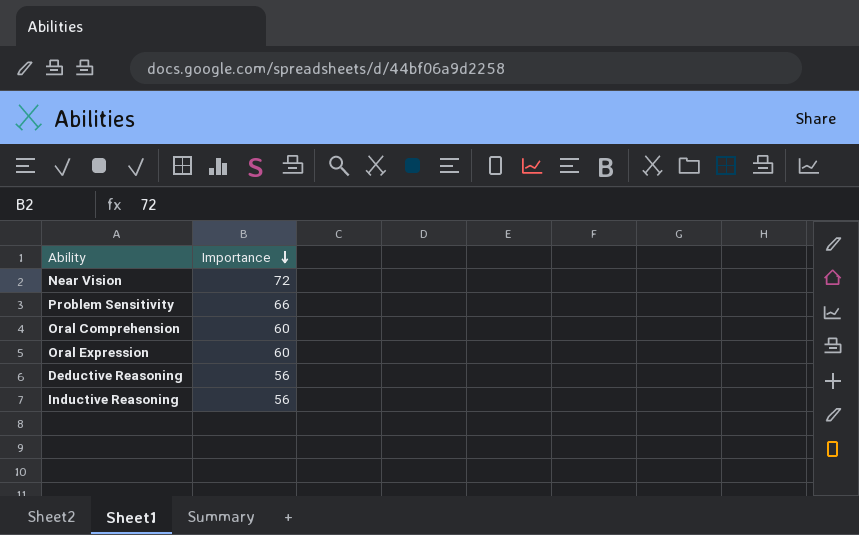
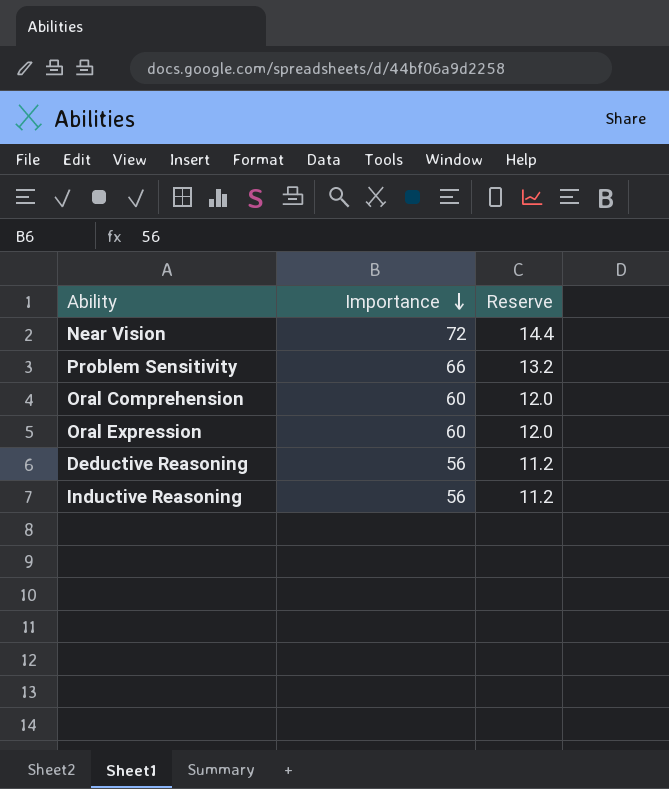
column Reserve | formula: none -> [Importance] * 0.2

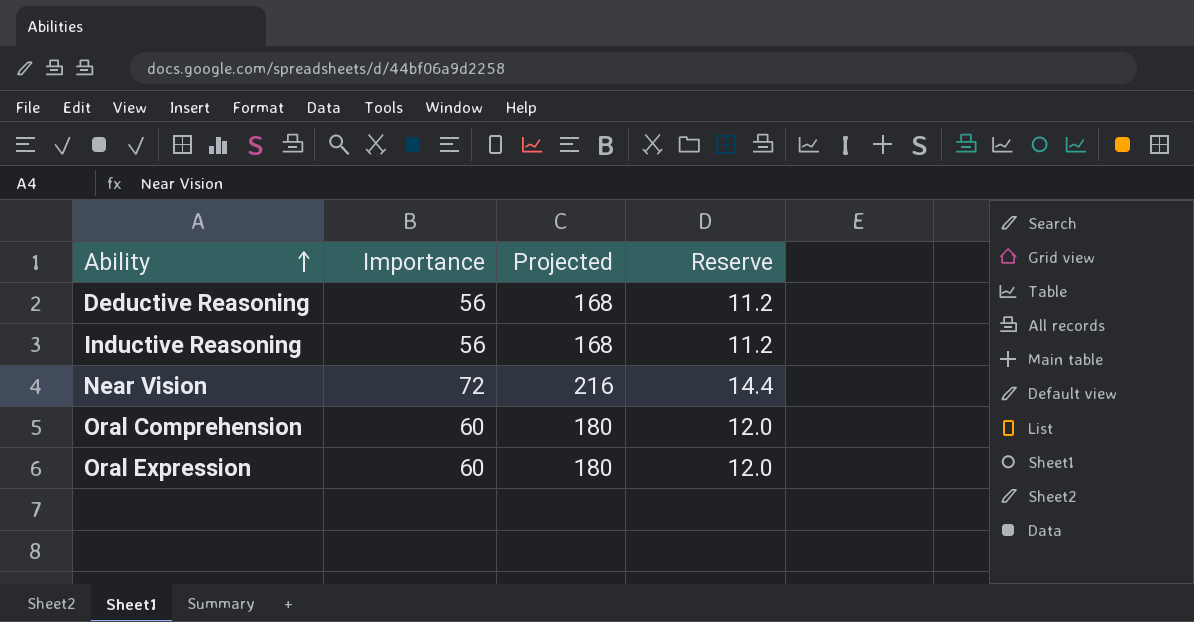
row order: Importance descending -> Ability ascending
column Projected | formula: none -> [Importance] * 3
row Problem Sensitivity: 66 | 13.2 -> none

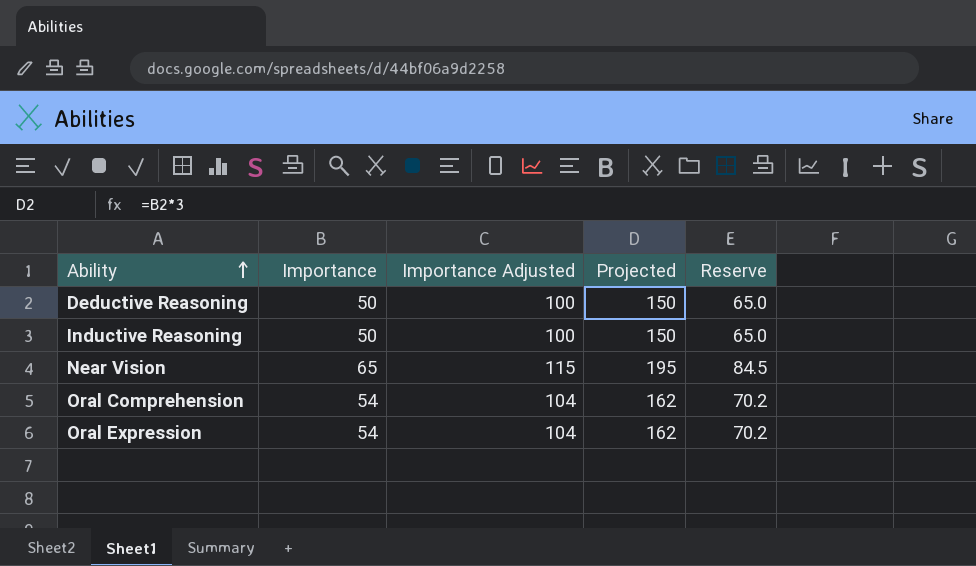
column Importance Adjusted | formula: none -> [Importance] + 50
column Reserve | formula: [Importance] * 0.2 -> [Importance] * 1.3
Deductive Reasoning | Importance: 56 -> 50
Deductive Reasoning | Projected: 168 -> 150
Inductive Reasoning | Importance: 56 -> 50
Inductive Reasoning | Projected: 168 -> 150
Near Vision | Importance: 72 -> 65
Near Vision | Projected: 216 -> 195
Oral Comprehension | Importance: 60 -> 54
Oral Comprehension | Projected: 180 -> 162
Oral Expression | Importance: 60 -> 54
Oral Expression | Projected: 180 -> 162

